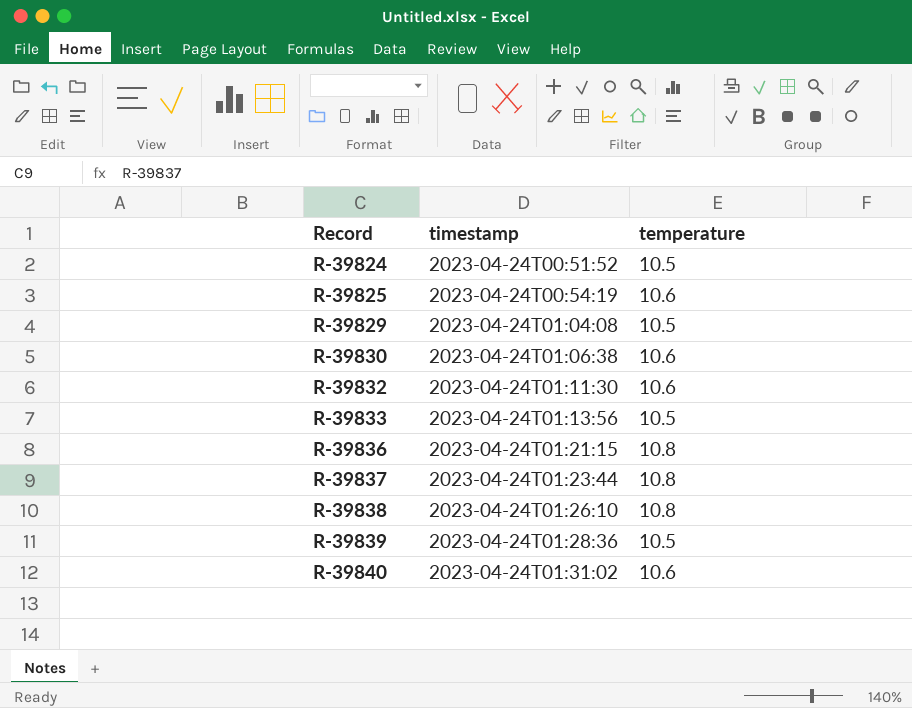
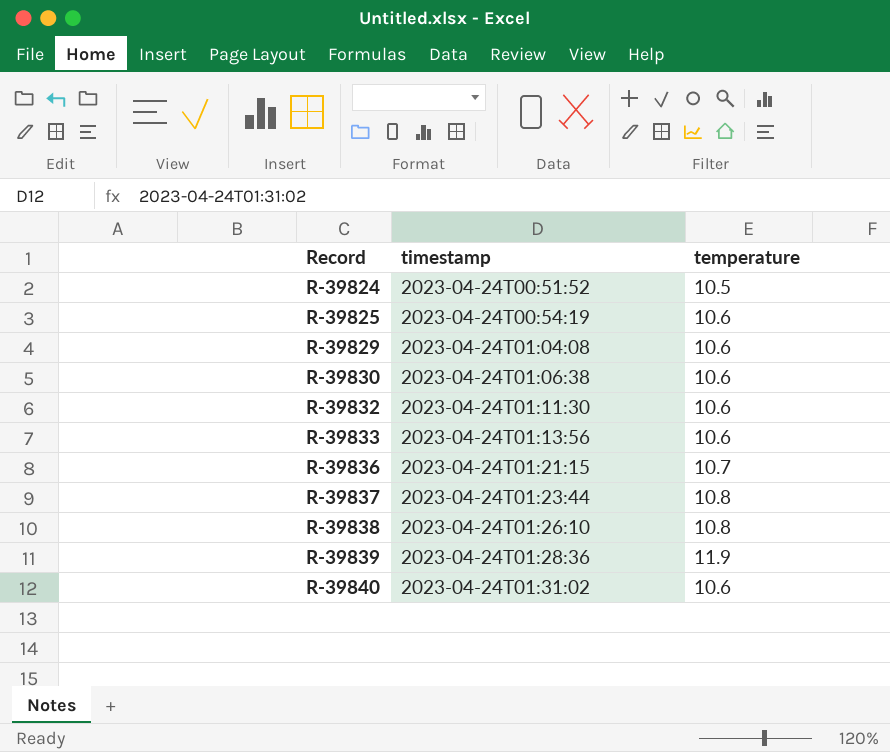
R-39829 | temperature: 10.5 -> 10.6
R-39833 | temperature: 10.5 -> 10.6
R-39836 | temperature: 10.8 -> 10.7
R-39839 | temperature: 10.5 -> 11.9

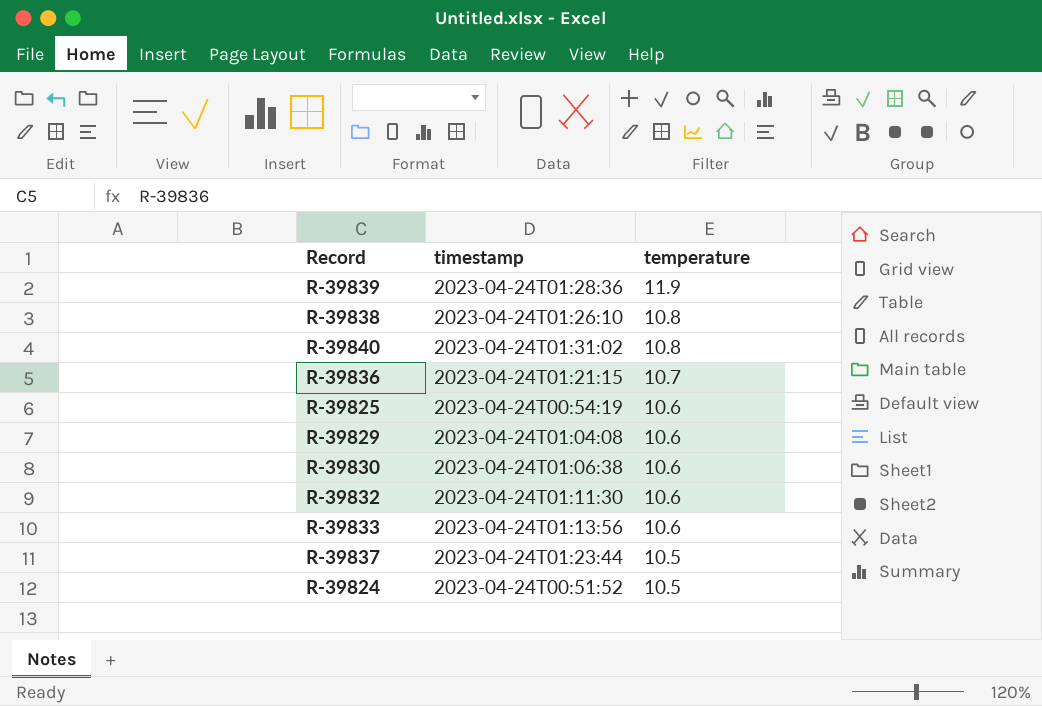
row order: Record ascending -> temperature descending
R-39840 | temperature: 10.6 -> 10.8
R-39837 | temperature: 10.8 -> 10.5

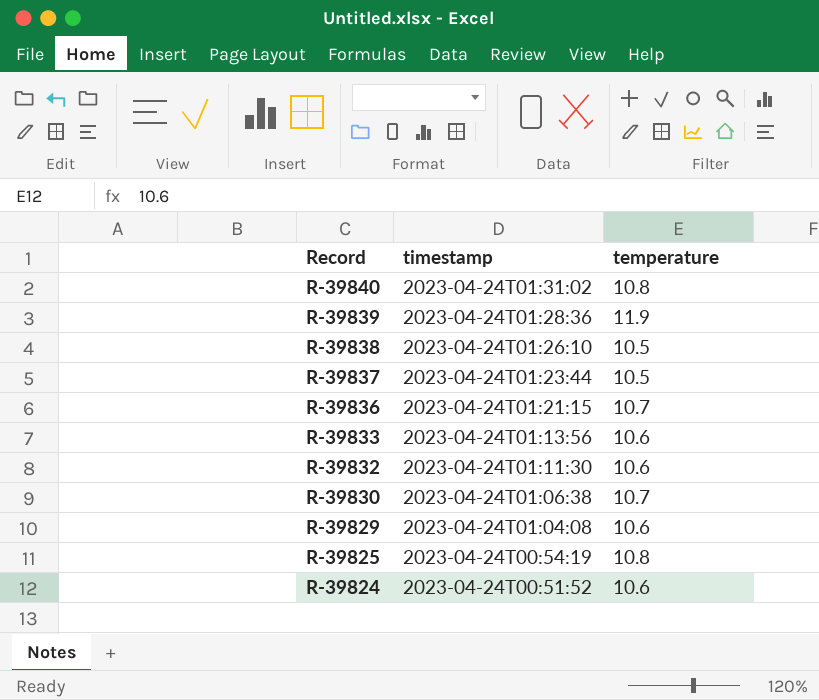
row order: temperature descending -> Record descending
R-39838 | temperature: 10.8 -> 10.5
R-39830 | temperature: 10.6 -> 10.7
R-39825 | temperature: 10.6 -> 10.8
R-39824 | temperature: 10.5 -> 10.6

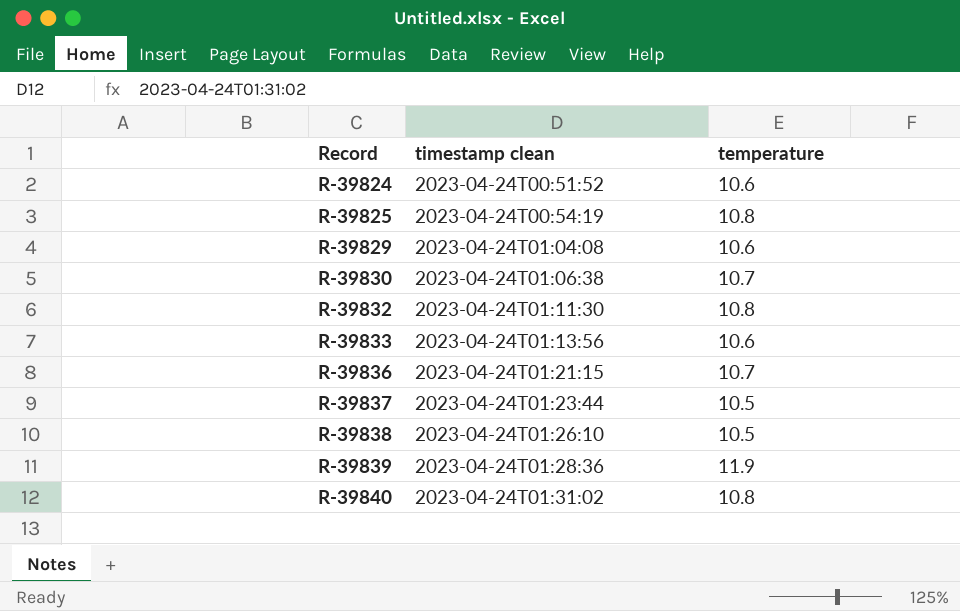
row order: Record descending -> Record ascending
column name: timestamp -> timestamp clean
R-39832 | temperature: 10.6 -> 10.8

